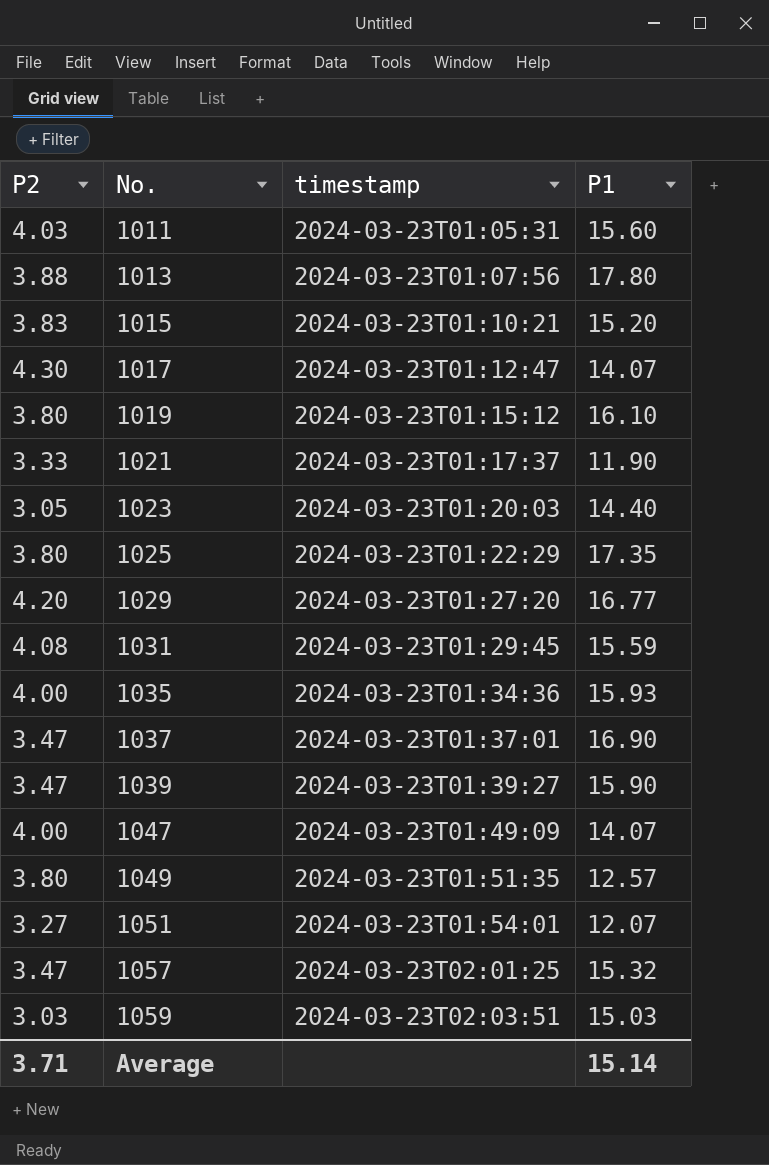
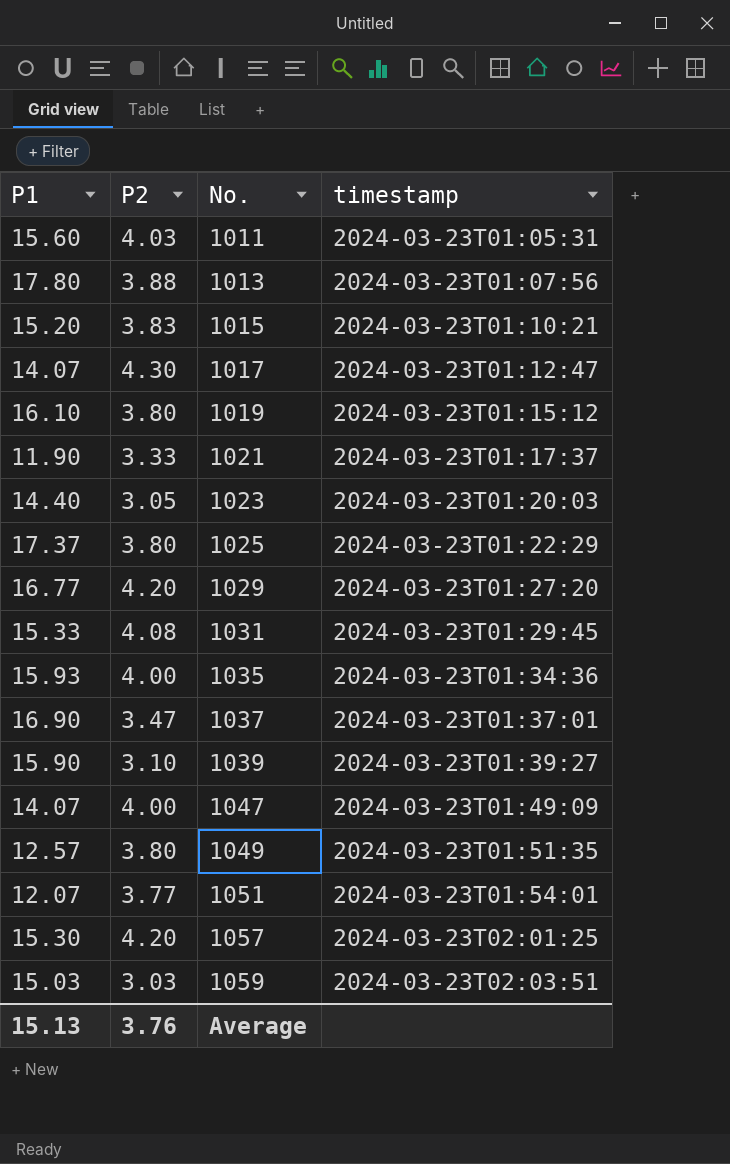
column P1 | position: 4 -> 1
1025 | P1: 17.35 -> 17.37
1031 | P1: 15.59 -> 15.33
1039 | P2: 3.47 -> 3.10
1051 | P2: 3.27 -> 3.77
1057 | P1: 15.32 -> 15.30
1057 | P2: 3.47 -> 4.20
Average | P1: 15.14 -> 15.13
Average | P2: 3.71 -> 3.76

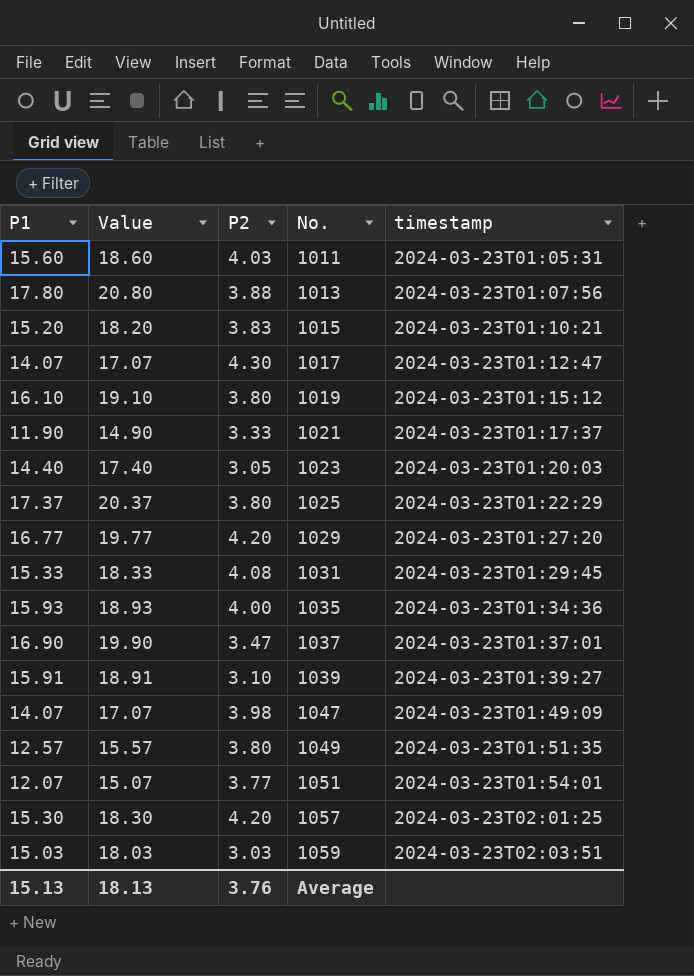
column Value | formula: none -> [P1] + 3
1039 | P1: 15.90 -> 15.91
1047 | P2: 4.00 -> 3.98

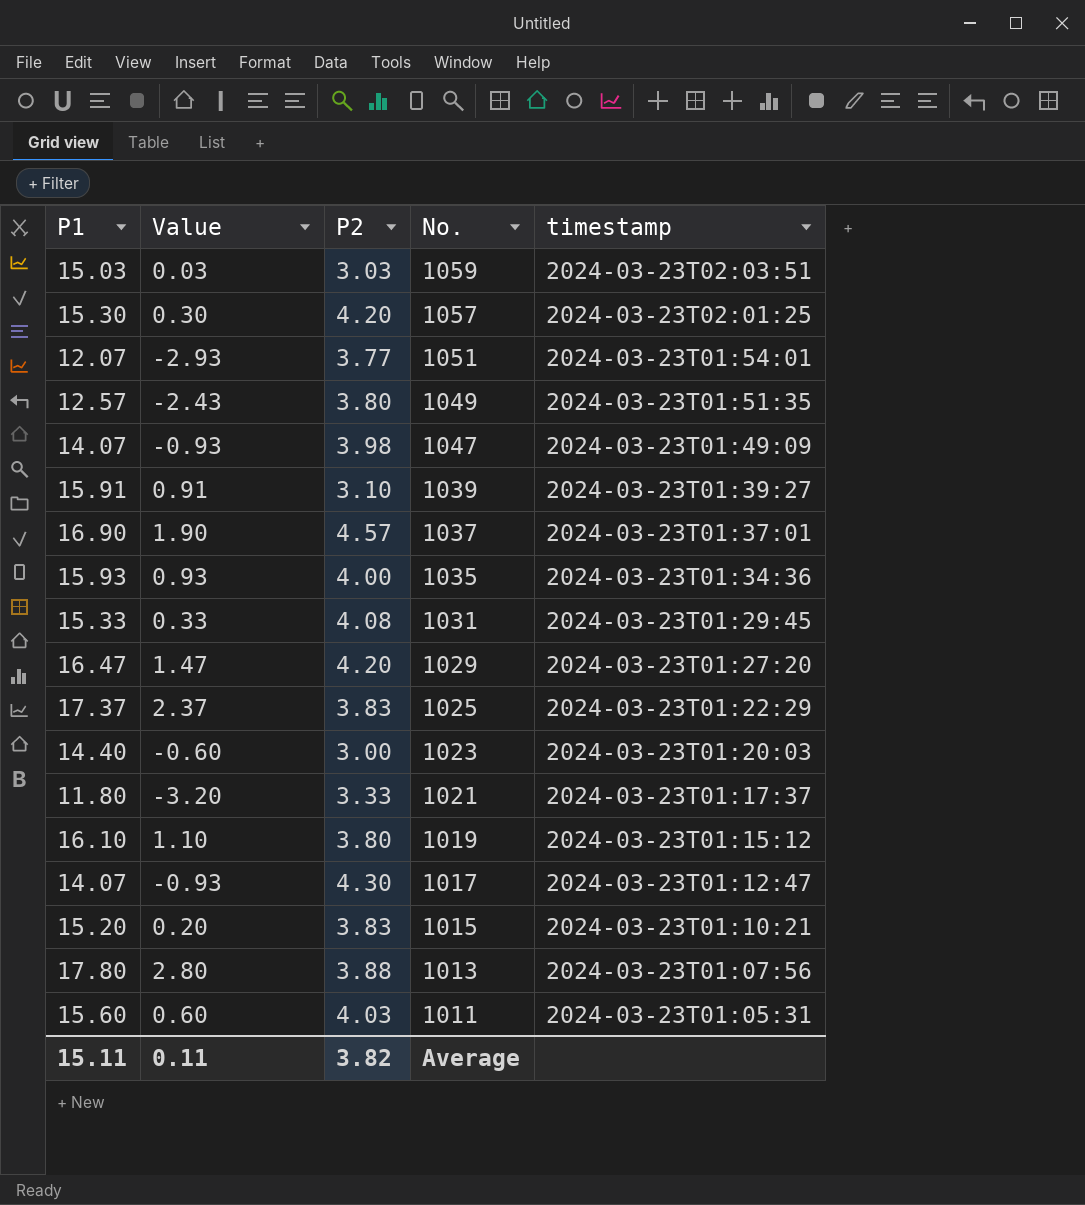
row order: No. ascending -> No. descending
column Value | formula: [P1] + 3 -> [P1] - 15
1037 | P2: 3.47 -> 4.57
1029 | P1: 16.77 -> 16.47
1025 | P2: 3.80 -> 3.83
1023 | P2: 3.05 -> 3.00
1021 | P1: 11.90 -> 11.80
Average | P1: 15.13 -> 15.11
Average | Value: 18.13 -> 0.11
Average | P2: 3.76 -> 3.82

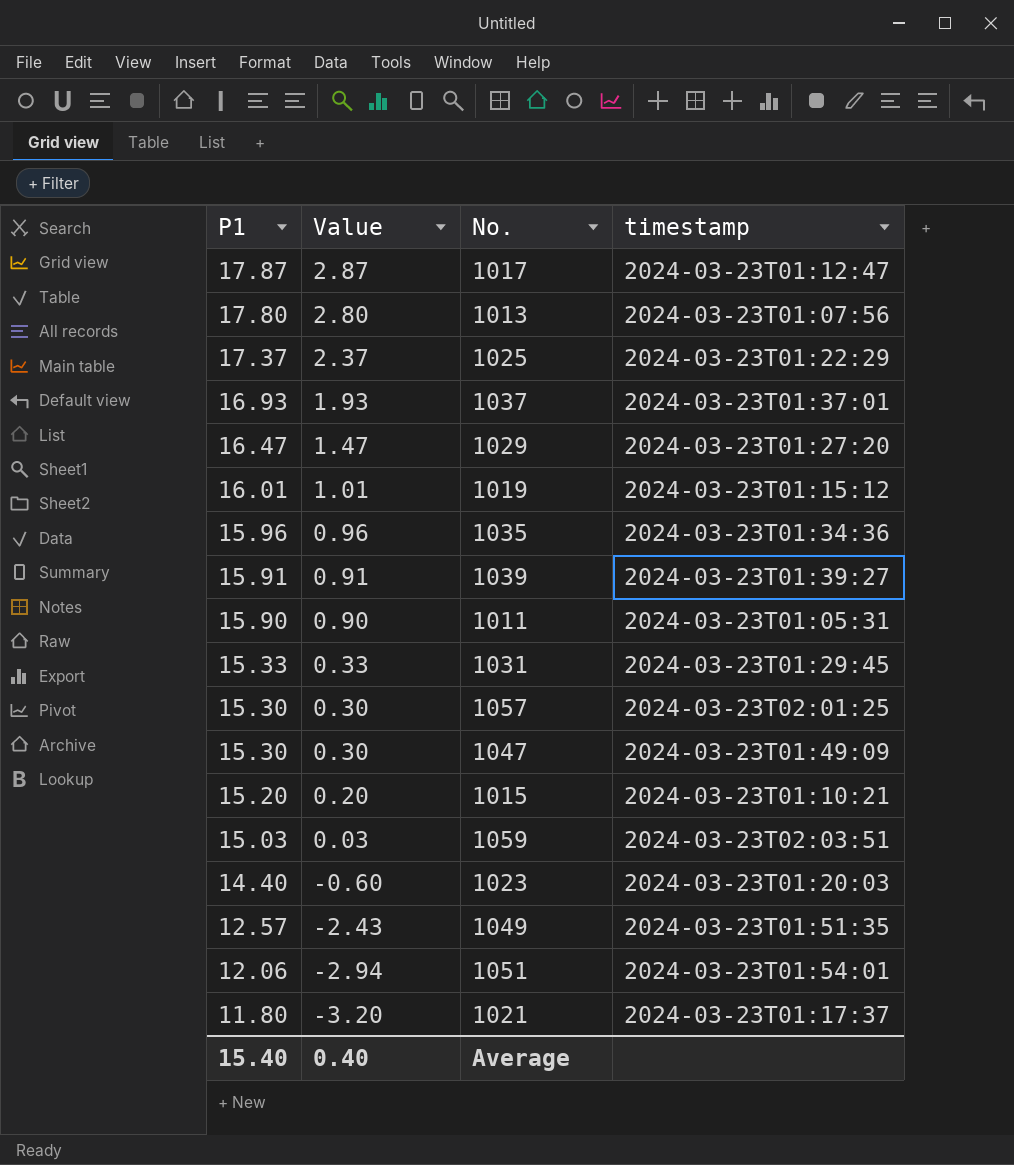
row order: No. descending -> P1 descending
column P2 | position: 3 -> none
1017 | P1: 14.07 -> 17.87
1017 | Value: -0.93 -> 2.87
1037 | P1: 16.90 -> 16.93
1037 | Value: 1.90 -> 1.93
1019 | P1: 16.10 -> 16.01
1019 | Value: 1.10 -> 1.01
1035 | P1: 15.93 -> 15.96
1035 | Value: 0.93 -> 0.96
1011 | P1: 15.60 -> 15.90
1011 | Value: 0.60 -> 0.90
1047 | P1: 14.07 -> 15.30
1047 | Value: -0.93 -> 0.30
1051 | P1: 12.07 -> 12.06
1051 | Value: -2.93 -> -2.94
Average | P1: 15.11 -> 15.40
Average | Value: 0.11 -> 0.40

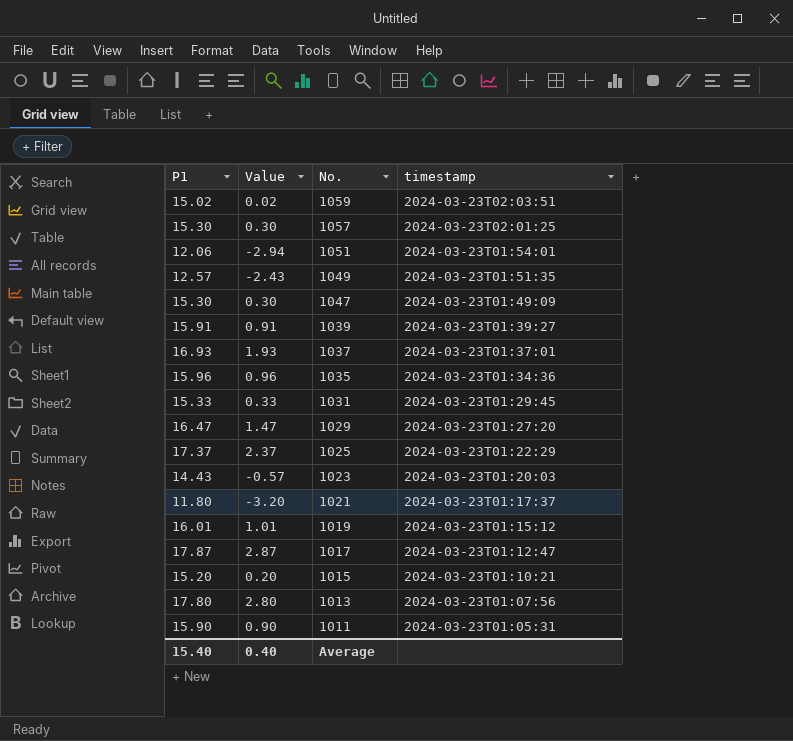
row order: P1 descending -> No. descending
1059 | P1: 15.03 -> 15.02
1059 | Value: 0.03 -> 0.02
1023 | P1: 14.40 -> 14.43
1023 | Value: -0.60 -> -0.57

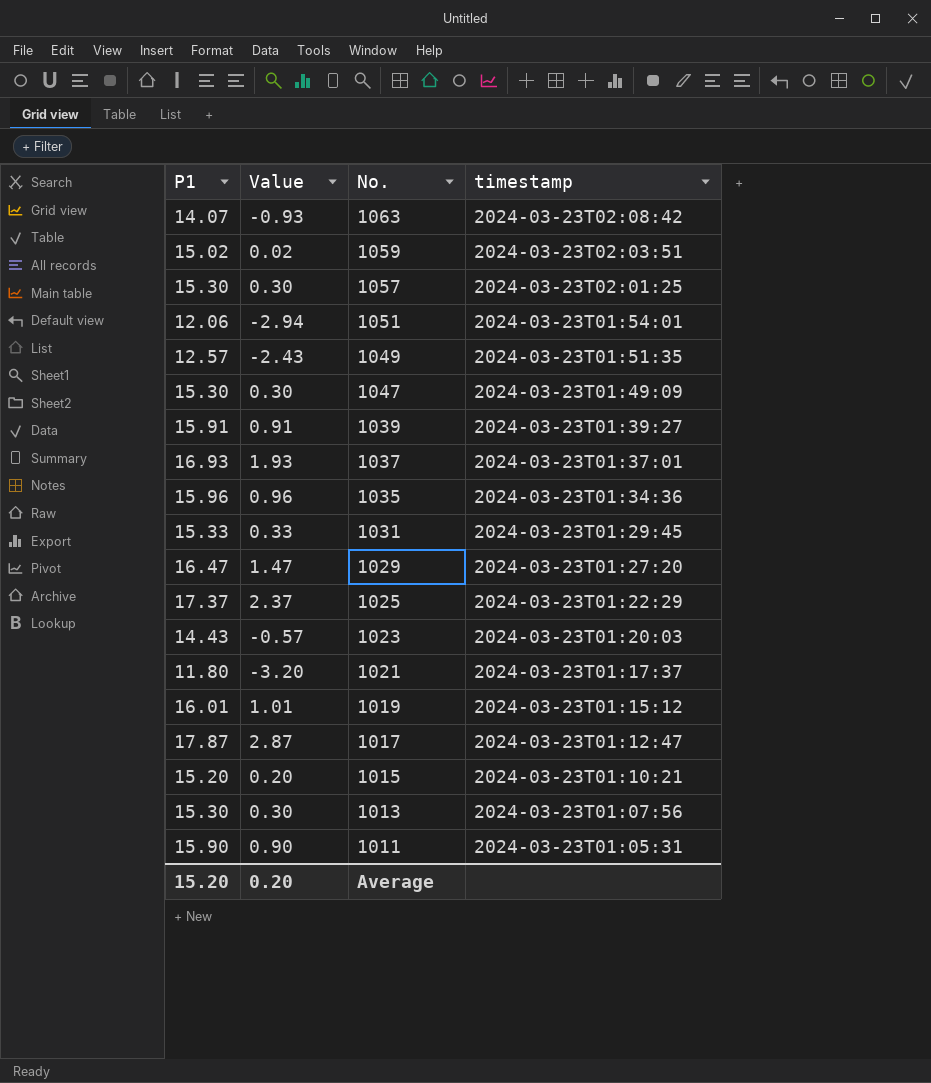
row 1063: none -> 14.07 | -0.93 | 2024-03-23T02:08:42
1013 | P1: 17.80 -> 15.30
1013 | Value: 2.80 -> 0.30
Average | P1: 15.40 -> 15.20
Average | Value: 0.40 -> 0.20

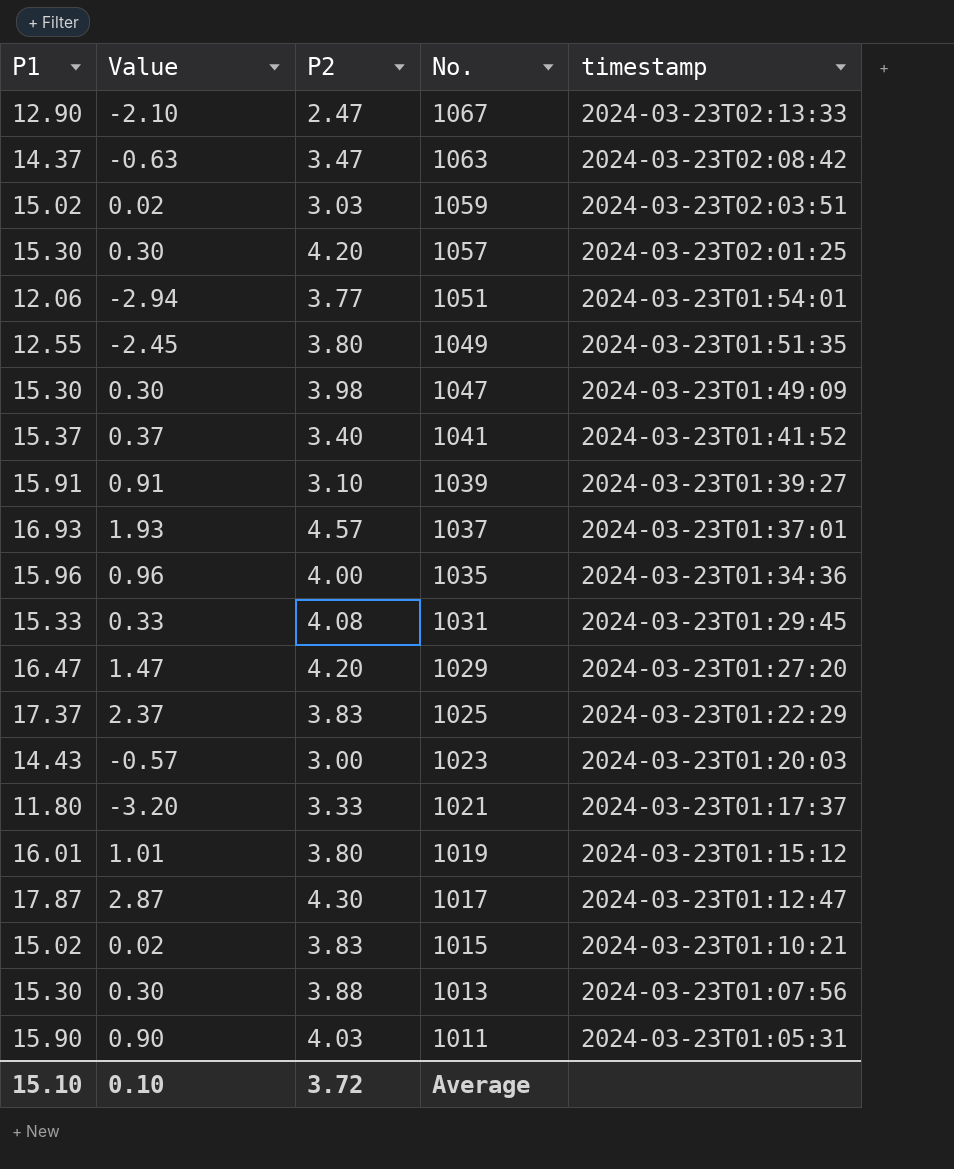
column P2 | position: none -> 3
row 1067: none -> 12.90 | -2.10 | 2.47 | 2024-03-23T02:13:33
1063 | P1: 14.07 -> 14.37
1063 | Value: -0.93 -> -0.63
1049 | P1: 12.57 -> 12.55
1049 | Value: -2.43 -> -2.45
row 1041: none -> 15.37 | 0.37 | 3.40 | 2024-03-23T01:41:52
1015 | P1: 15.20 -> 15.02
1015 | Value: 0.20 -> 0.02
Average | P1: 15.20 -> 15.10
Average | Value: 0.20 -> 0.10

